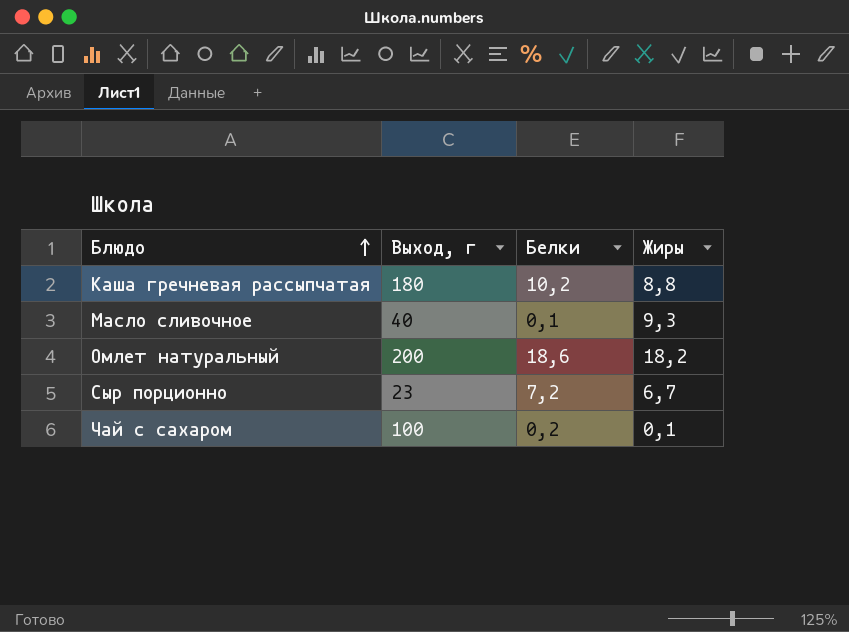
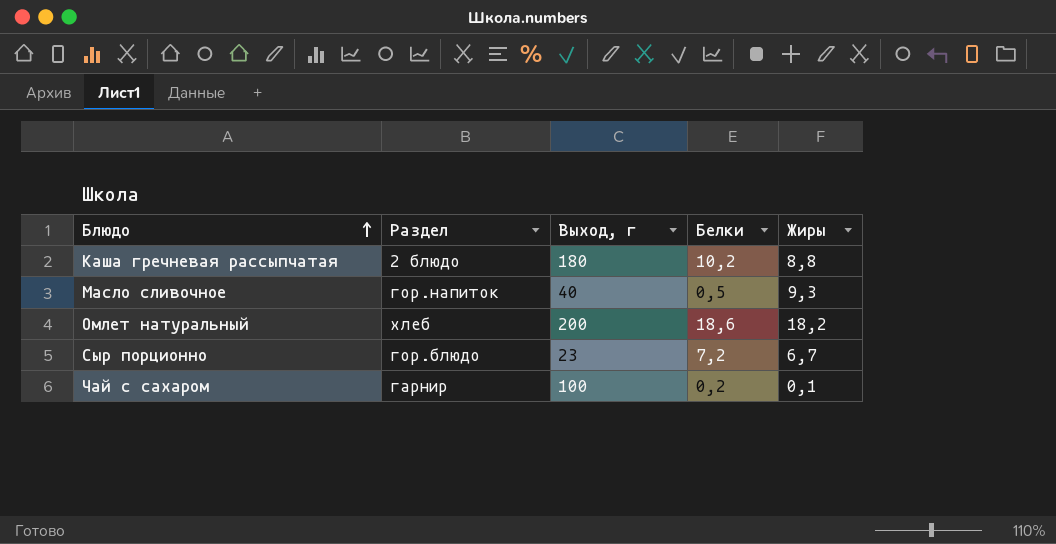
column Раздел | position: none -> 2
Масло сливочное | Белки: 0,1 -> 0,5

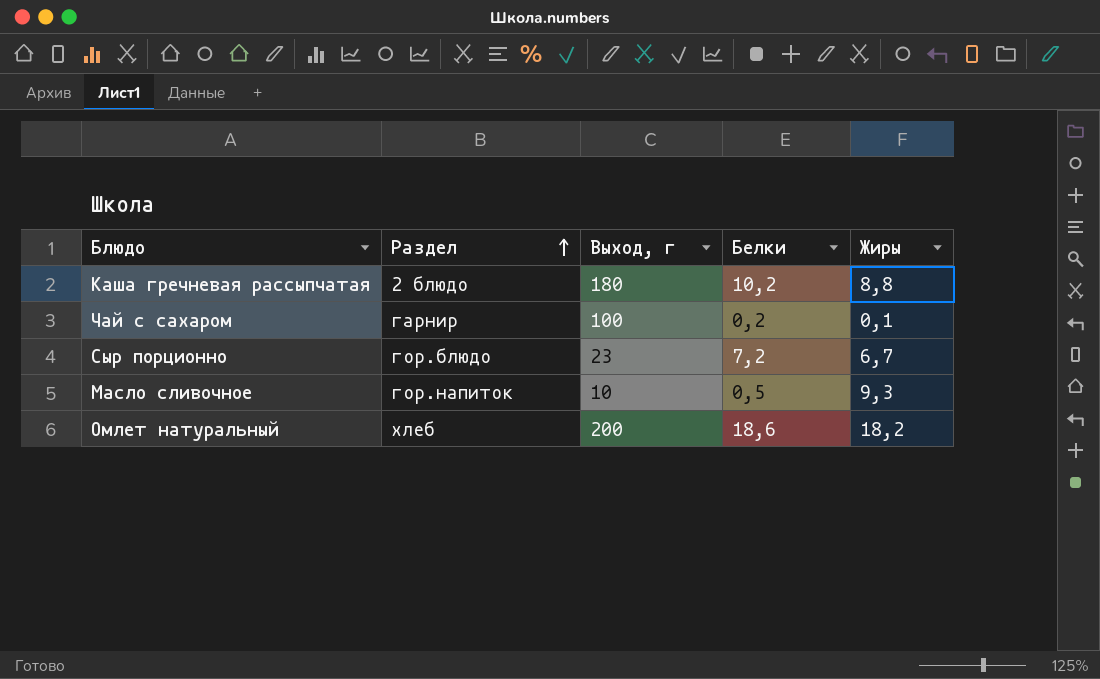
row order: Блюдо ascending -> Раздел ascending
Масло сливочное | Выход, г: 40 -> 10

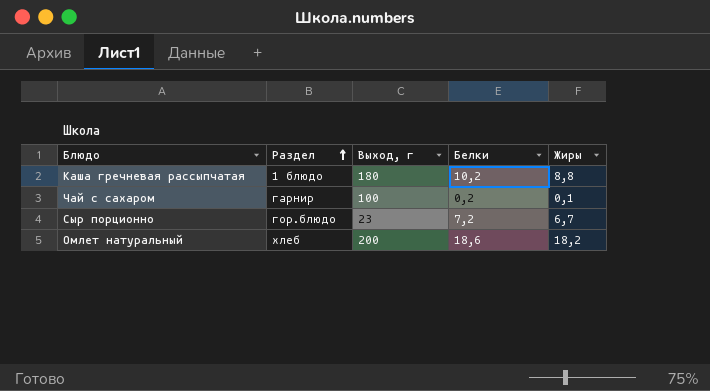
row Масло сливочное: гор.напиток | 10 | 0,5 | 9,3 -> none
Каша гречневая рассыпчатая | Раздел: 2 блюдо -> 1 блюдо

